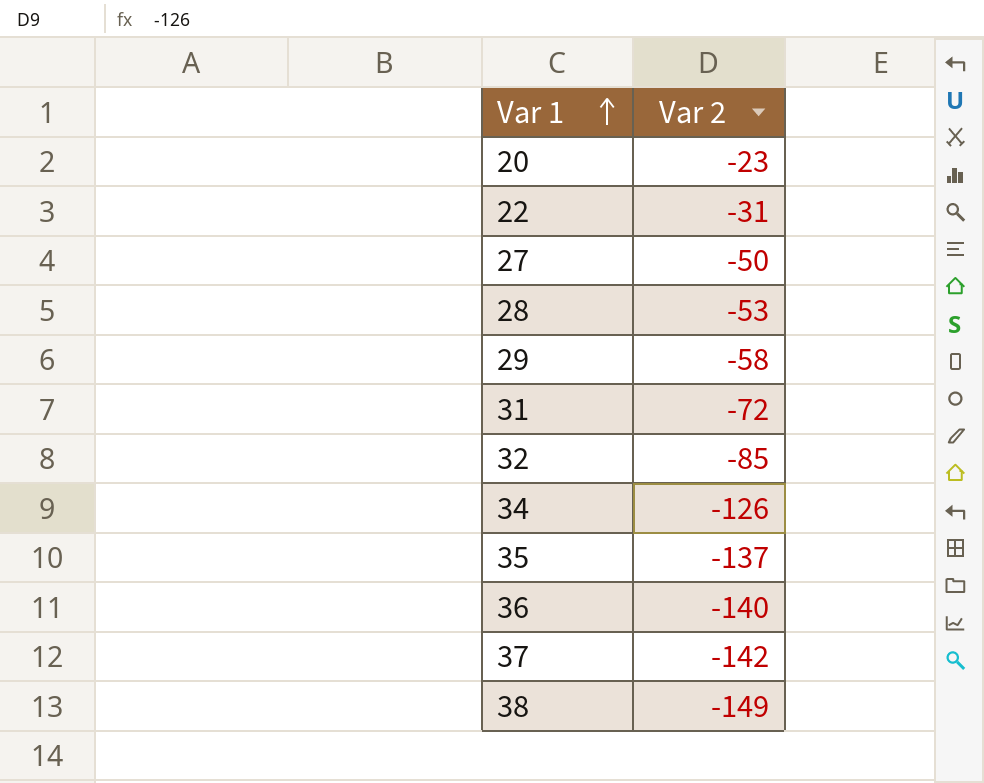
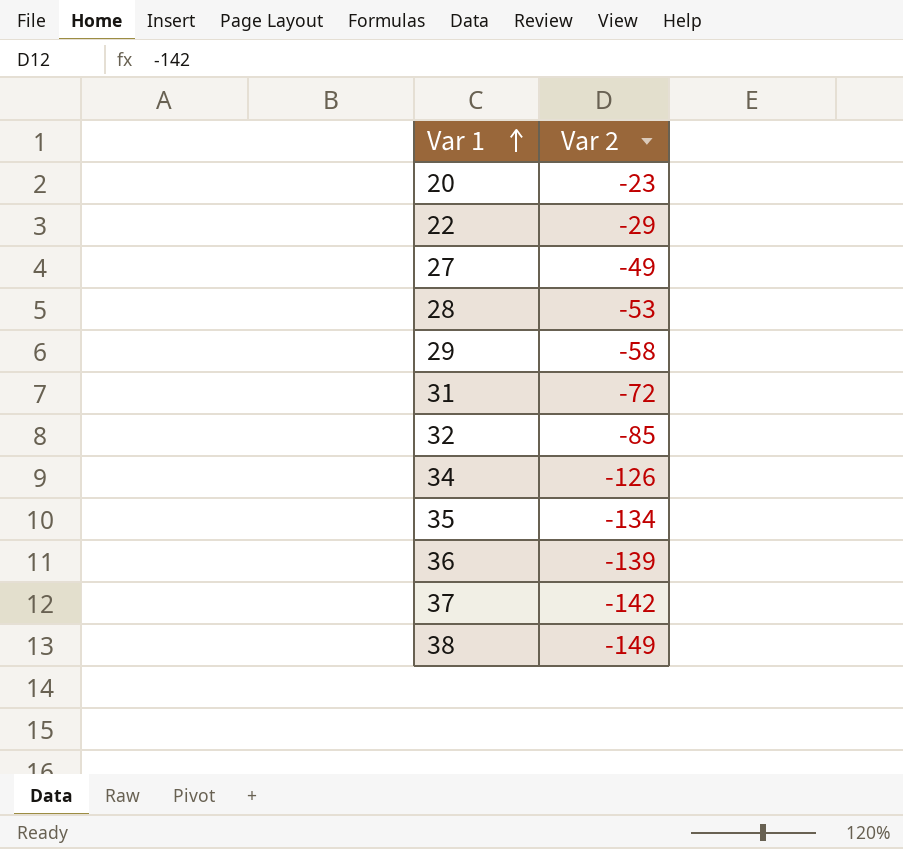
22 | Var 2: -31 -> -29
27 | Var 2: -50 -> -49
35 | Var 2: -137 -> -134
36 | Var 2: -140 -> -139

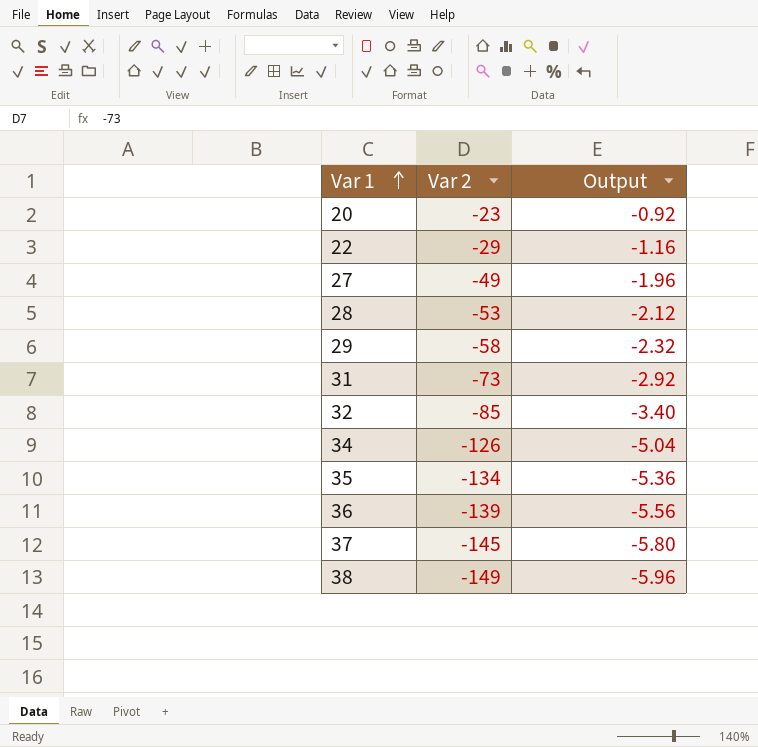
column Output | formula: none -> [Var 2] * 0.04
31 | Var 2: -72 -> -73
37 | Var 2: -142 -> -145

